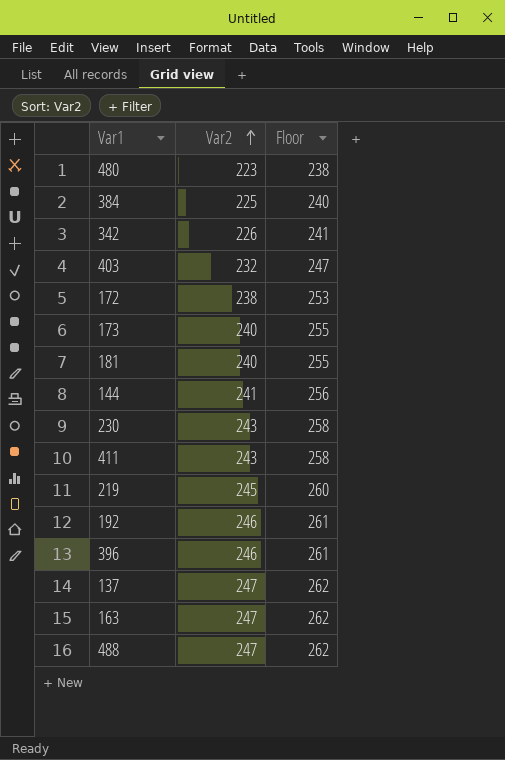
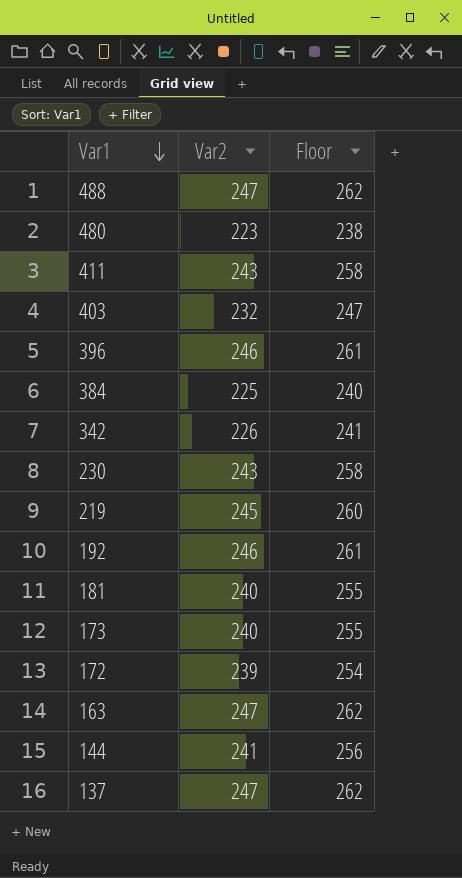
row order: Var2 ascending -> Var1 descending
172 | Var2: 238 -> 239
172 | Floor: 253 -> 254

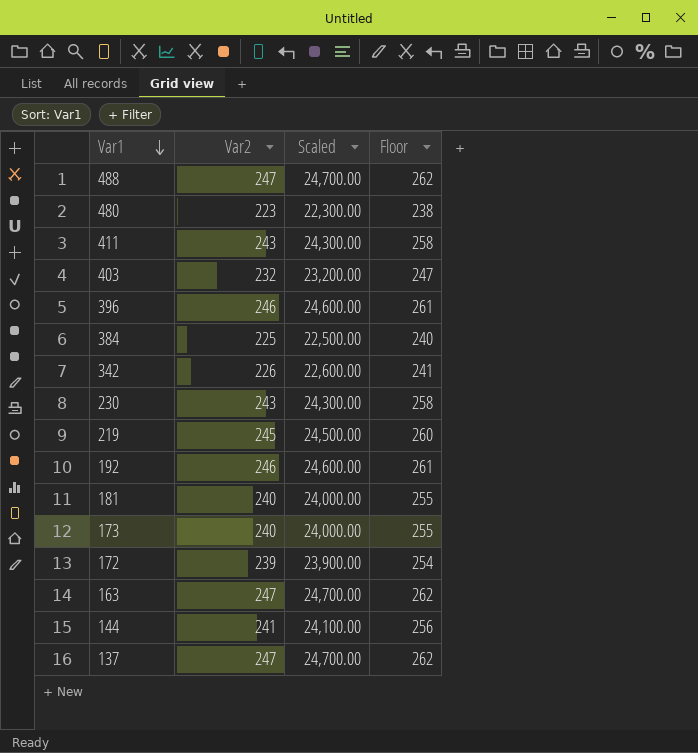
column Scaled | formula: none -> [Var2] * 100

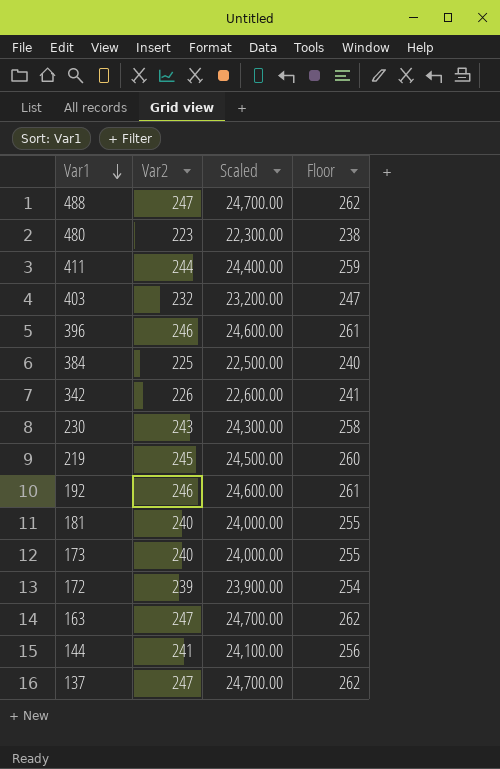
411 | Var2: 243 -> 244
411 | Scaled: 24,300.00 -> 24,400.00
411 | Floor: 258 -> 259

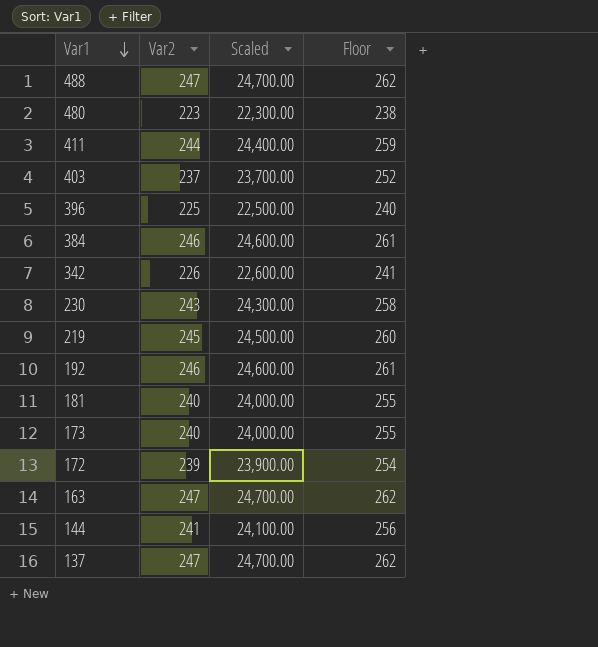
403 | Var2: 232 -> 237
403 | Scaled: 23,200.00 -> 23,700.00
403 | Floor: 247 -> 252
396 | Var2: 246 -> 225
396 | Scaled: 24,600.00 -> 22,500.00
396 | Floor: 261 -> 240
384 | Var2: 225 -> 246
384 | Scaled: 22,500.00 -> 24,600.00
384 | Floor: 240 -> 261

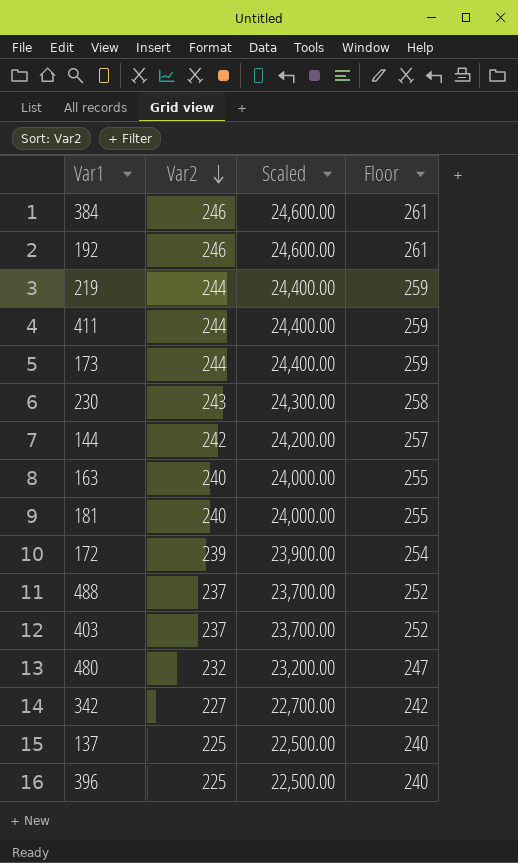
row order: Var1 descending -> Var2 descending
219 | Var2: 245 -> 244
219 | Scaled: 24,500.00 -> 24,400.00
219 | Floor: 260 -> 259
173 | Var2: 240 -> 244
173 | Scaled: 24,000.00 -> 24,400.00
173 | Floor: 255 -> 259
144 | Var2: 241 -> 242
144 | Scaled: 24,100.00 -> 24,200.00
144 | Floor: 256 -> 257
163 | Var2: 247 -> 240
163 | Scaled: 24,700.00 -> 24,000.00
163 | Floor: 262 -> 255
488 | Var2: 247 -> 237
488 | Scaled: 24,700.00 -> 23,700.00
488 | Floor: 262 -> 252
480 | Var2: 223 -> 232
480 | Scaled: 22,300.00 -> 23,200.00
480 | Floor: 238 -> 247
342 | Var2: 226 -> 227
342 | Scaled: 22,600.00 -> 22,700.00
342 | Floor: 241 -> 242
137 | Var2: 247 -> 225
137 | Scaled: 24,700.00 -> 22,500.00
137 | Floor: 262 -> 240

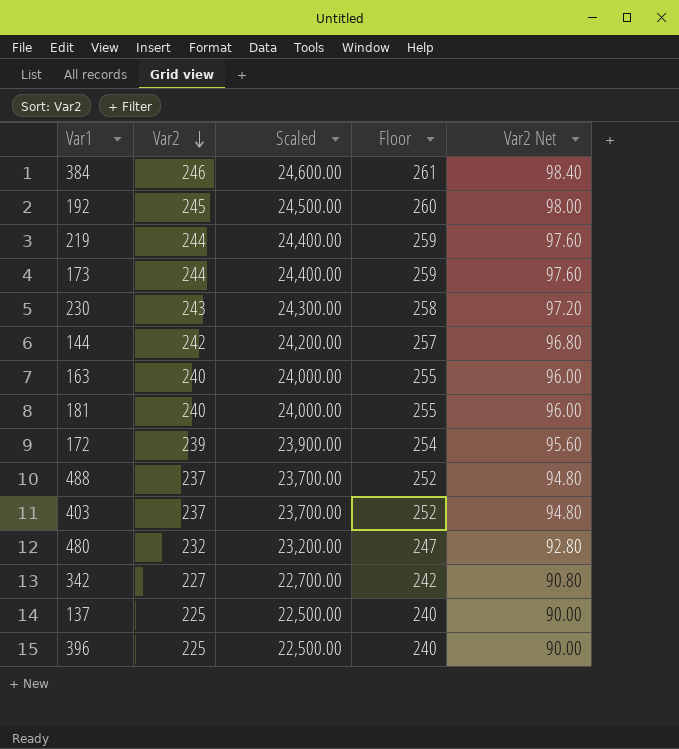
column Var2 Net | formula: none -> [Var2] * 0.4
row 411: 244 | 24,400.00 | 259 -> none
192 | Var2: 246 -> 245
192 | Scaled: 24,600.00 -> 24,500.00
192 | Floor: 261 -> 260

